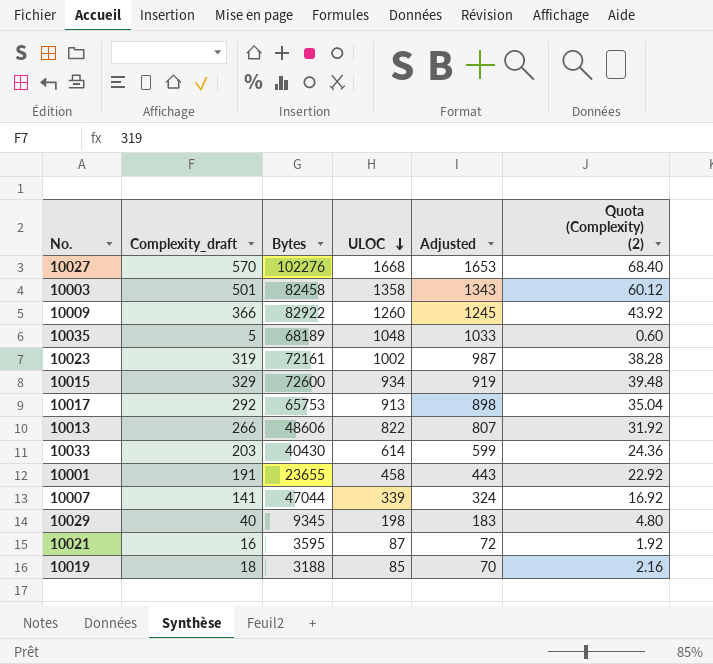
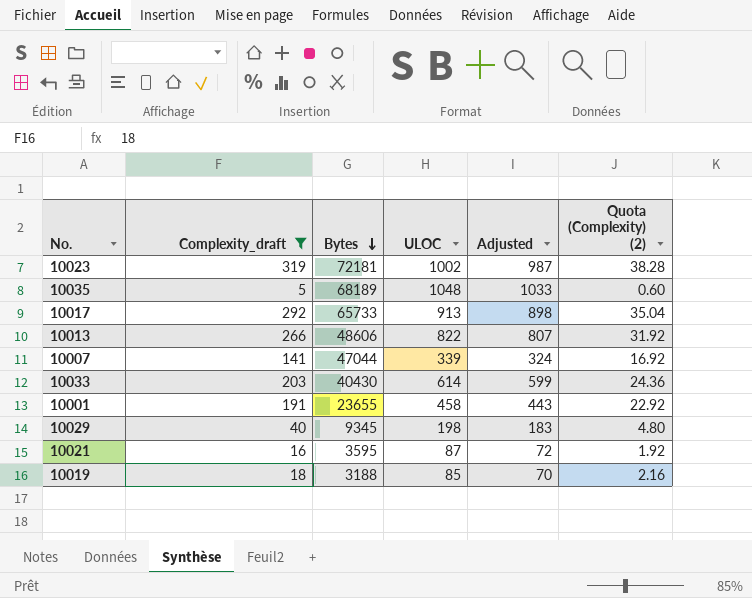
filter: none -> Complexity_draft <= 319
row order: ULOC descending -> Bytes descending
10023 | Bytes: 72161 -> 72181
10017 | Bytes: 65753 -> 65733

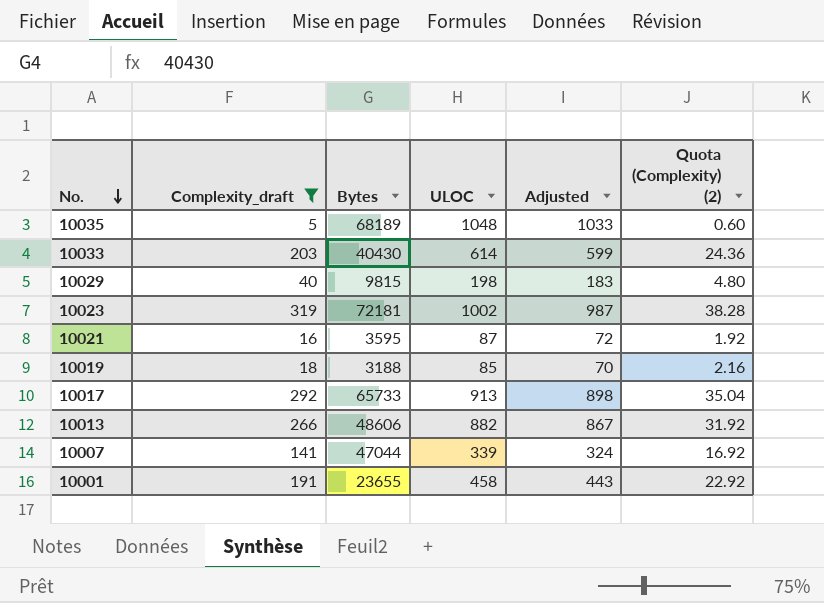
row order: Bytes descending -> No. descending
10029 | Bytes: 9345 -> 9815
10013 | ULOC: 822 -> 882
10013 | Adjusted: 807 -> 867

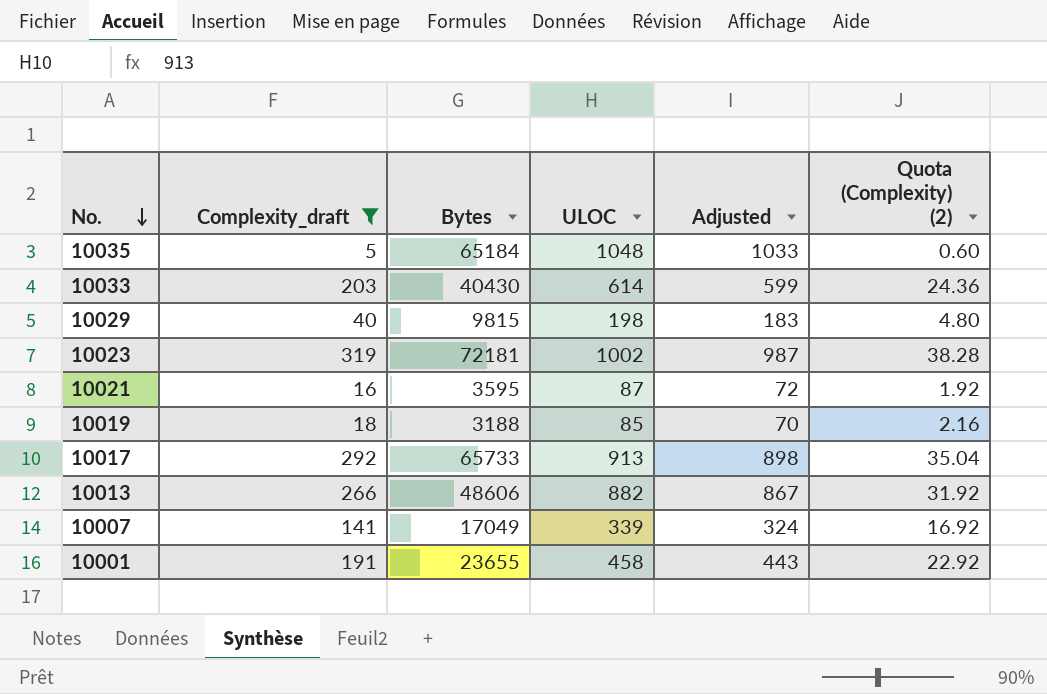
10035 | Bytes: 68189 -> 65184
10007 | Bytes: 47044 -> 17049

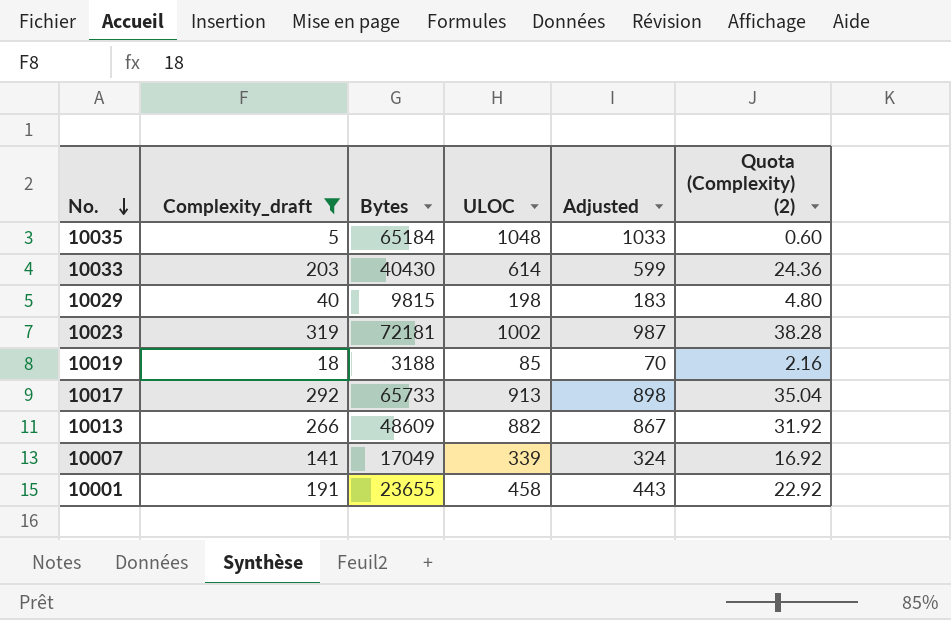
row 10021: 16 | 3595 | 87 | 72 | 1.92 -> none
10013 | Bytes: 48606 -> 48609

